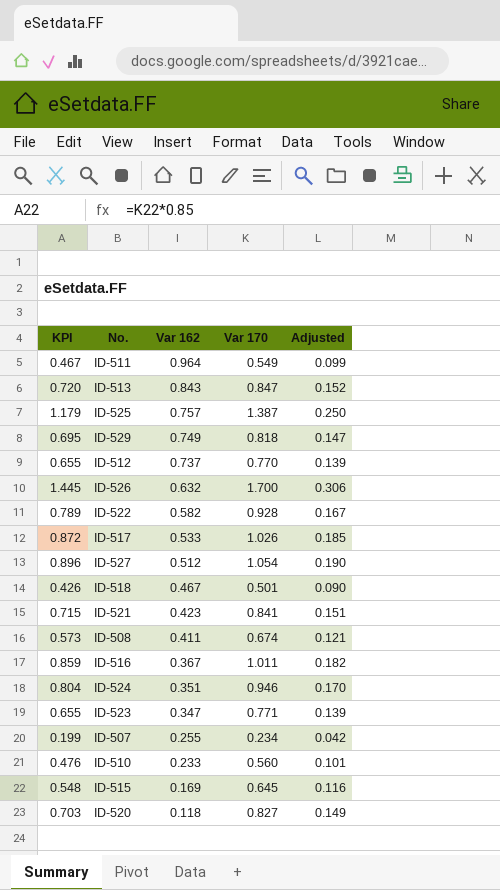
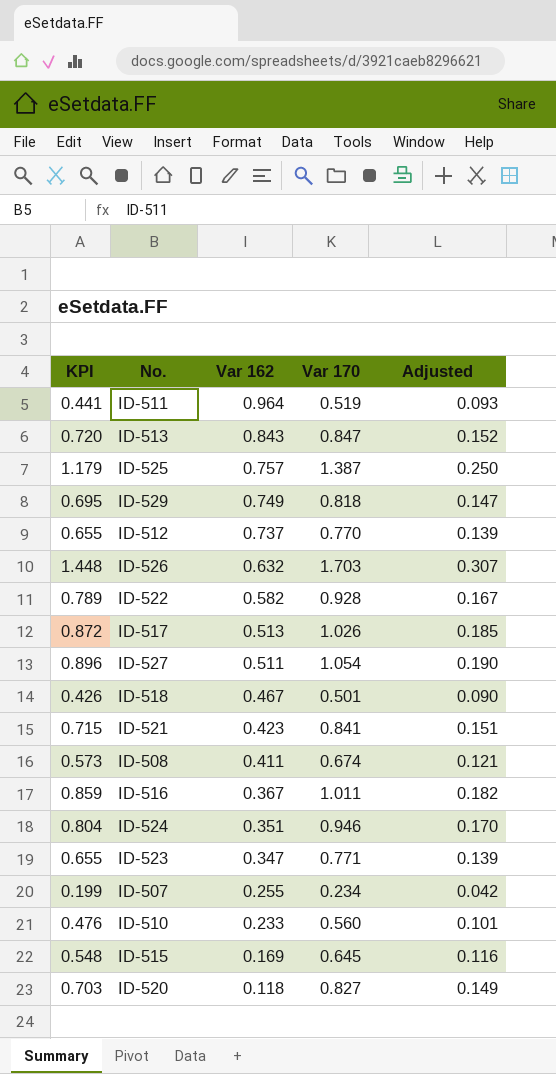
ID-511 | KPI: 0.467 -> 0.441
ID-511 | Var 170: 0.549 -> 0.519
ID-511 | Adjusted: 0.099 -> 0.093
ID-526 | KPI: 1.445 -> 1.448
ID-526 | Var 170: 1.700 -> 1.703
ID-526 | Adjusted: 0.306 -> 0.307
ID-517 | Var 162: 0.533 -> 0.513
ID-527 | Var 162: 0.512 -> 0.511

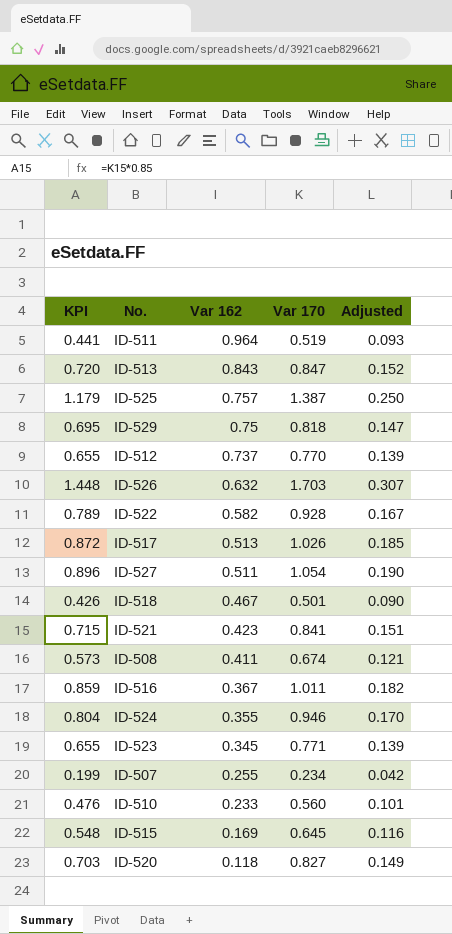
ID-529 | Var 162: 0.749 -> 0.75
ID-524 | Var 162: 0.351 -> 0.355
ID-523 | Var 162: 0.347 -> 0.345

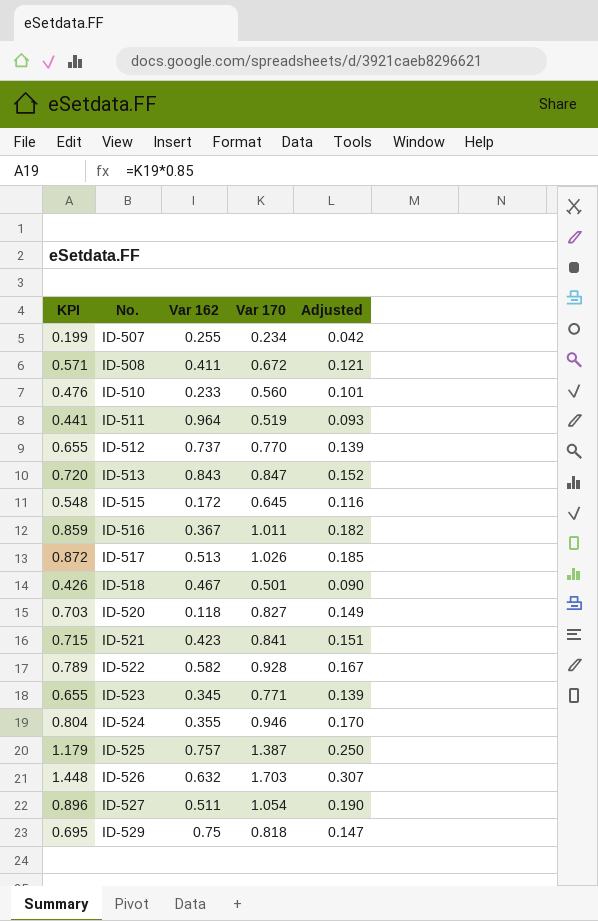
row order: Var 162 descending -> No. ascending
ID-508 | KPI: 0.573 -> 0.571
ID-508 | Var 170: 0.674 -> 0.672
ID-515 | Var 162: 0.169 -> 0.172

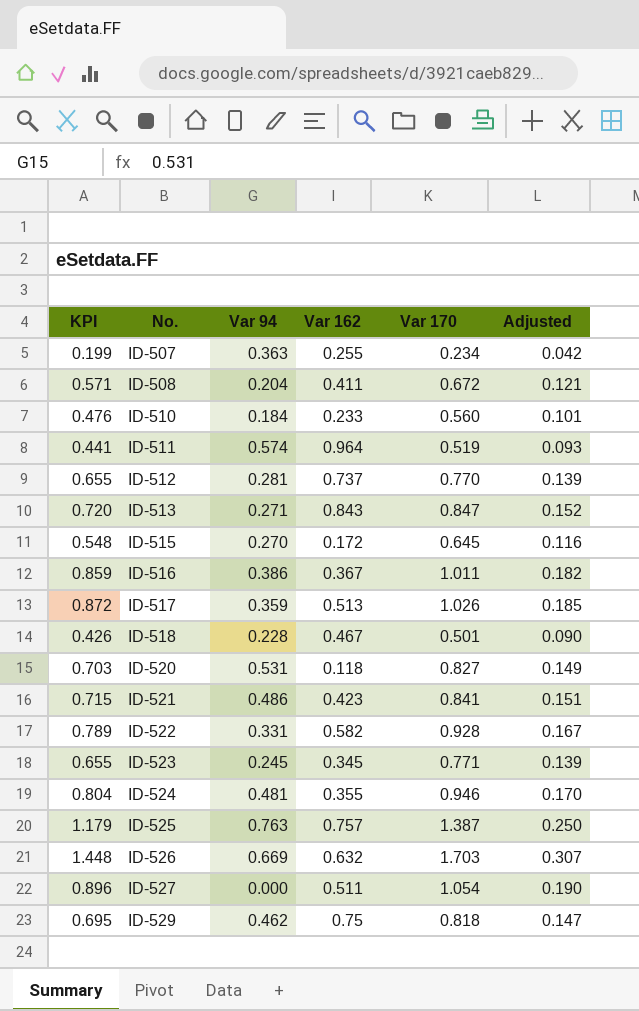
column Var 94 | position: none -> 3

